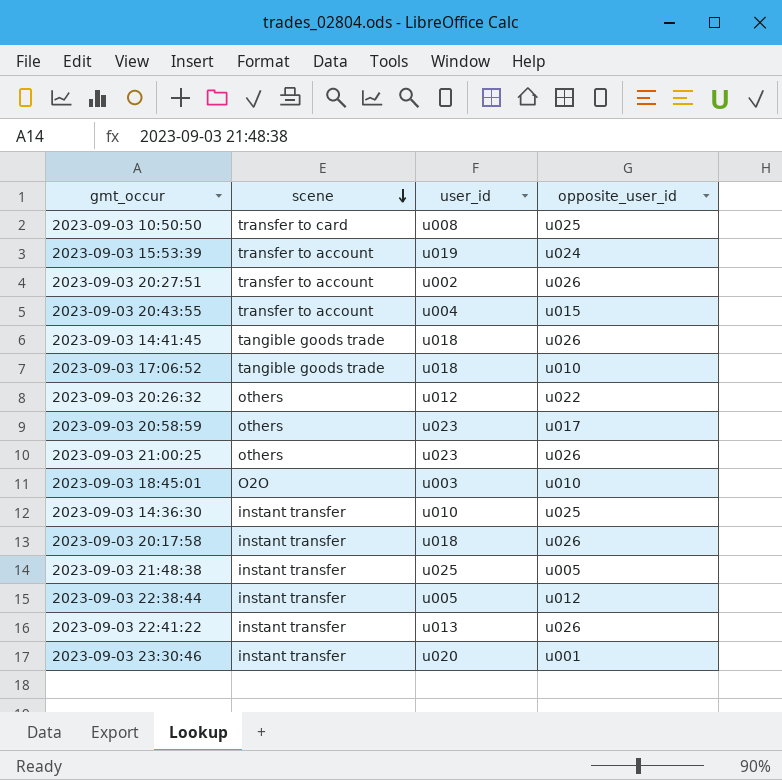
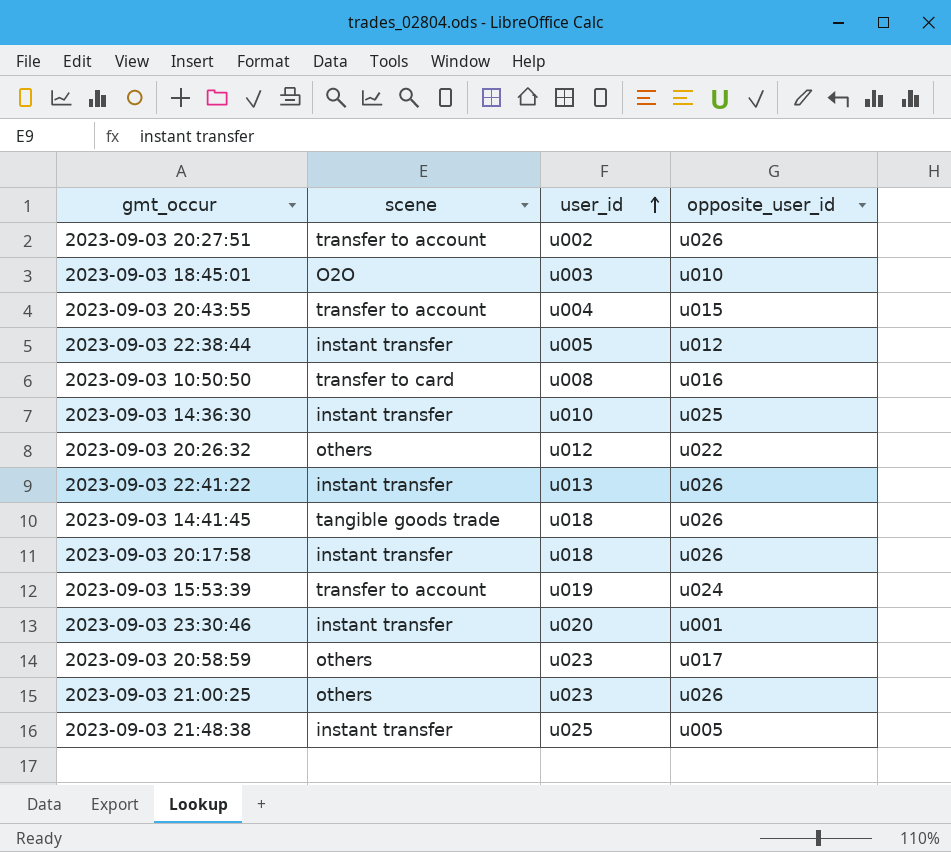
row order: scene descending -> user_id ascending
row 2023-09-03 17:06:52: tangible goods trade | u018 | u010 -> none
2023-09-03 10:50:50 | opposite_user_id: u025 -> u016

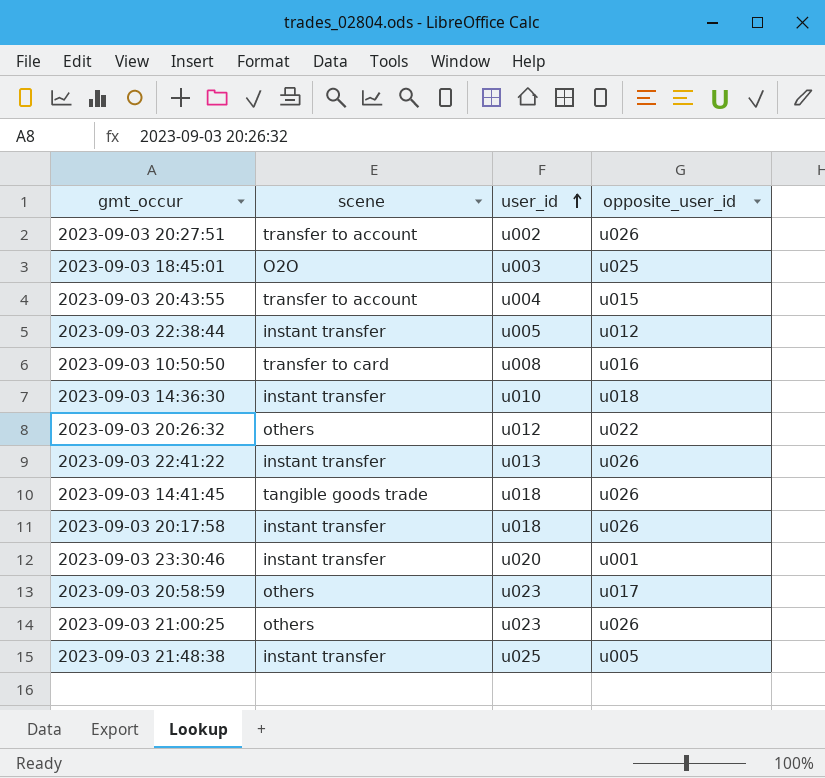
row 2023-09-03 15:53:39: transfer to account | u019 | u024 -> none
2023-09-03 18:45:01 | opposite_user_id: u010 -> u025
2023-09-03 14:36:30 | opposite_user_id: u025 -> u018

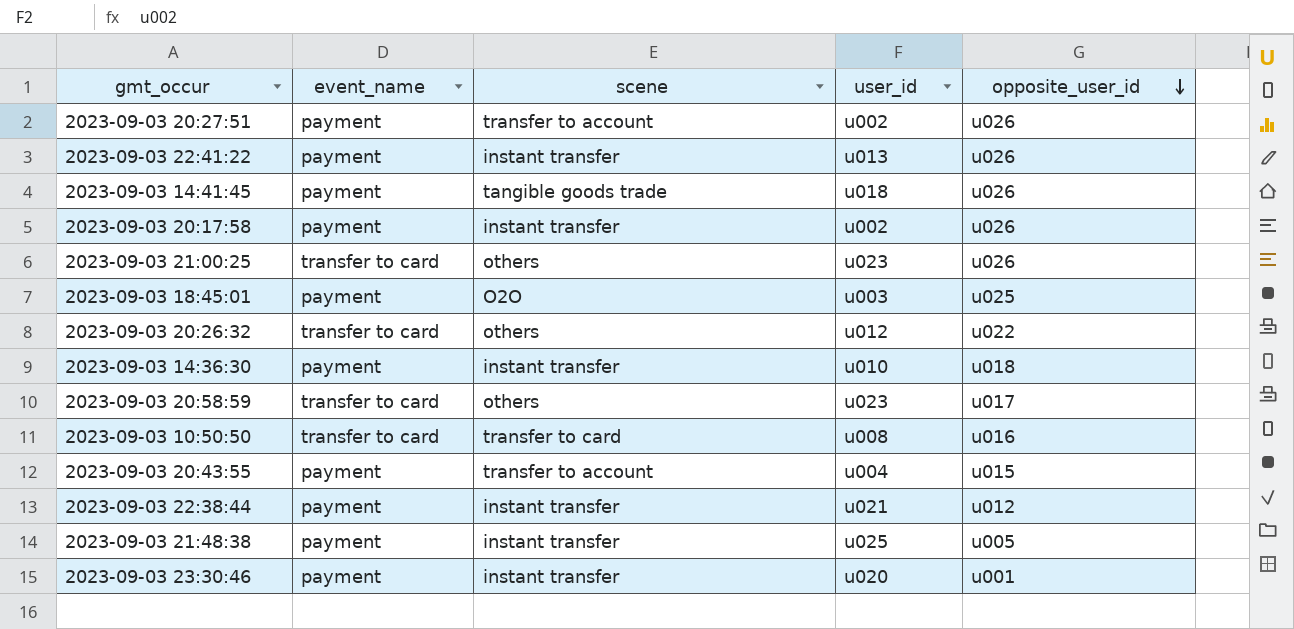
row order: user_id ascending -> opposite_user_id descending
column event_name | position: none -> 2
2023-09-03 20:17:58 | user_id: u018 -> u002
2023-09-03 22:38:44 | user_id: u005 -> u021

